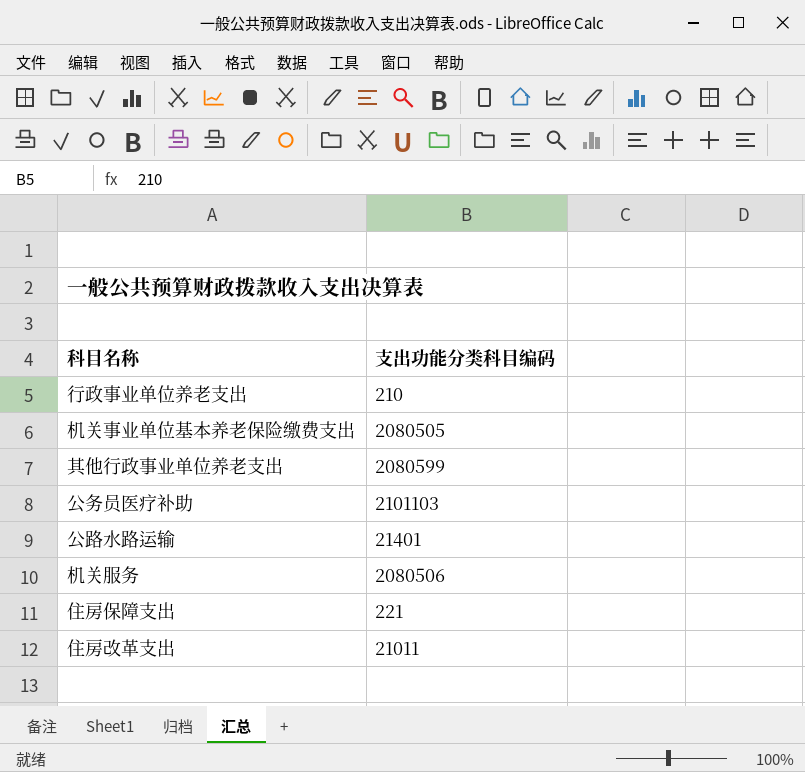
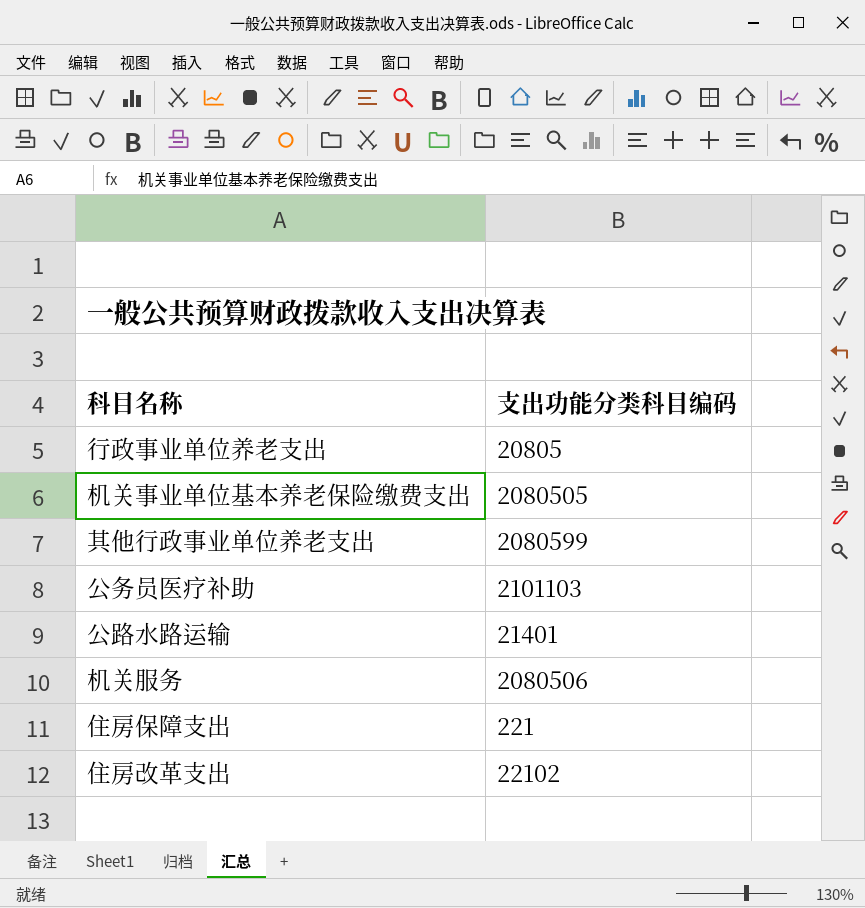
行政事业单位养老支出 | 支出功能分类科目编码: 210 -> 20805
住房改革支出 | 支出功能分类科目编码: 21011 -> 22102

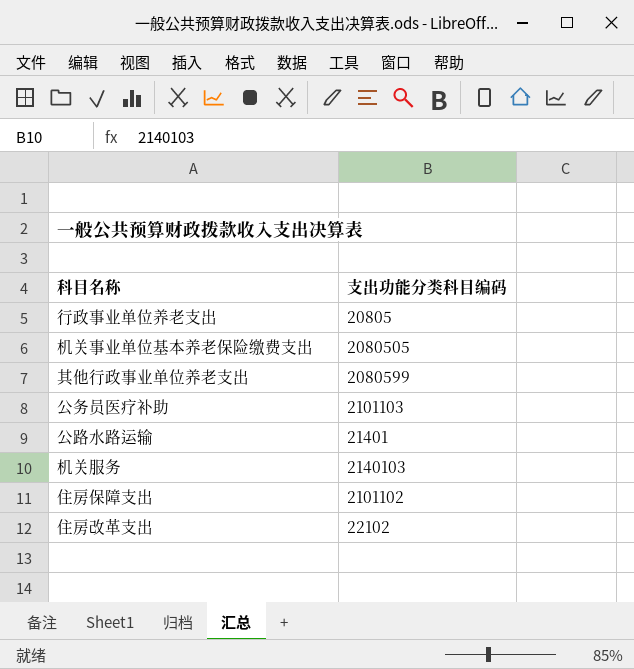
机关服务 | 支出功能分类科目编码: 2080506 -> 2140103
住房保障支出 | 支出功能分类科目编码: 221 -> 2101102

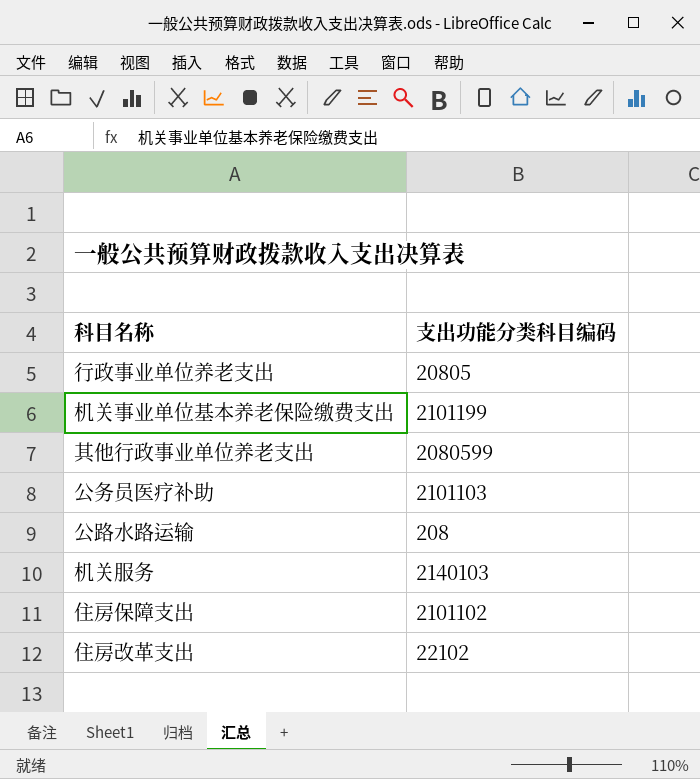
机关事业单位基本养老保险缴费支出 | 支出功能分类科目编码: 2080505 -> 2101199
公路水路运输 | 支出功能分类科目编码: 21401 -> 208

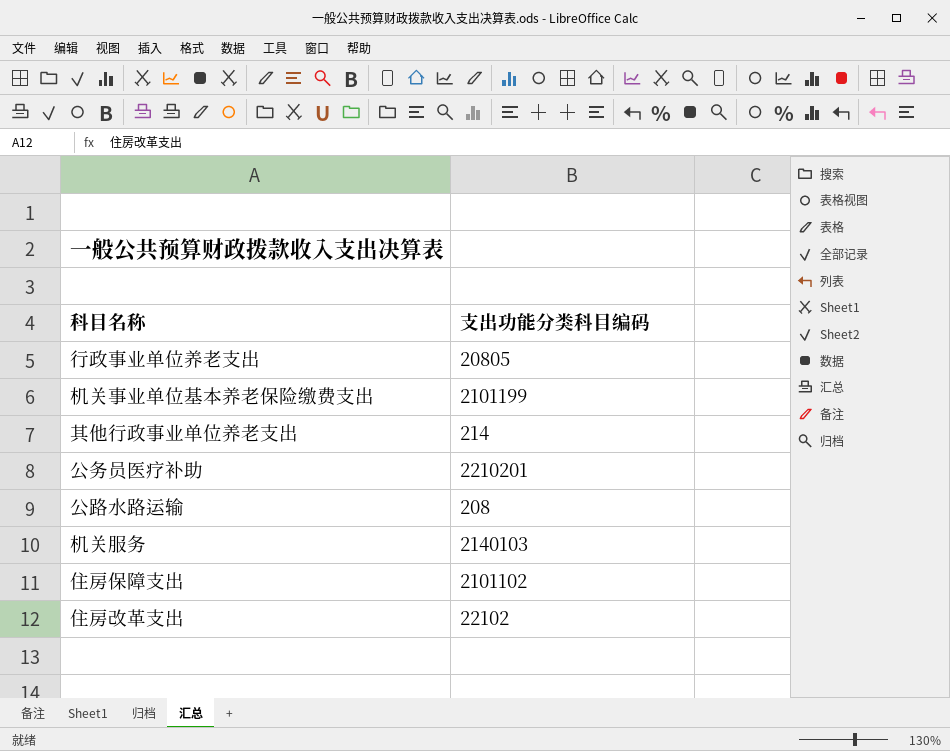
其他行政事业单位养老支出 | 支出功能分类科目编码: 2080599 -> 214
公务员医疗补助 | 支出功能分类科目编码: 2101103 -> 2210201

